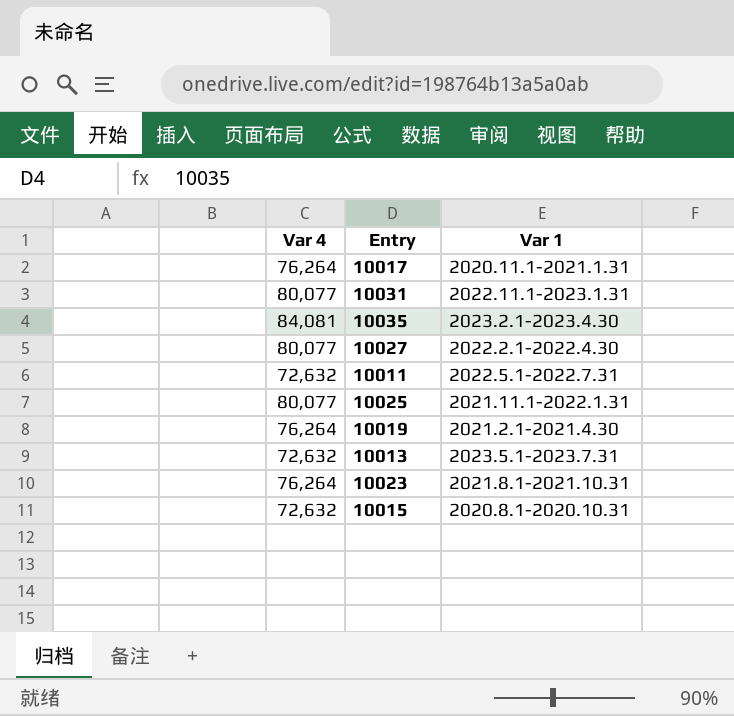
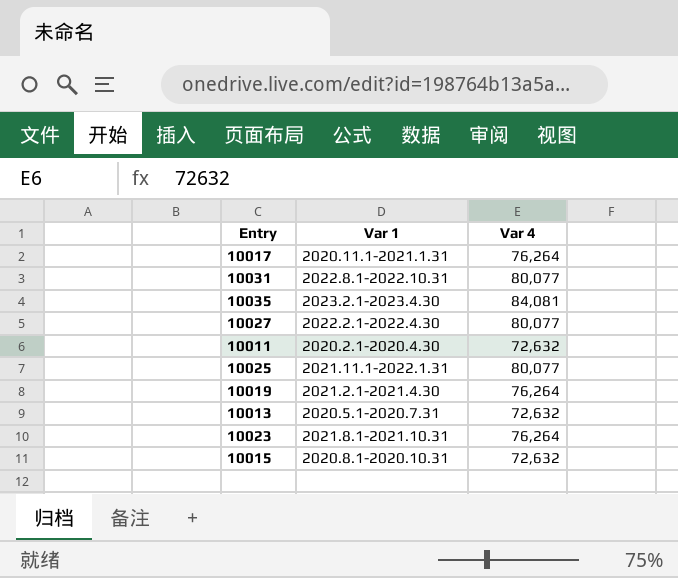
column Var 4 | position: 1 -> 3
10031 | Var 1: 2022.11.1-2023.1.31 -> 2022.8.1-2022.10.31
10011 | Var 1: 2022.5.1-2022.7.31 -> 2020.2.1-2020.4.30
10013 | Var 1: 2023.5.1-2023.7.31 -> 2020.5.1-2020.7.31

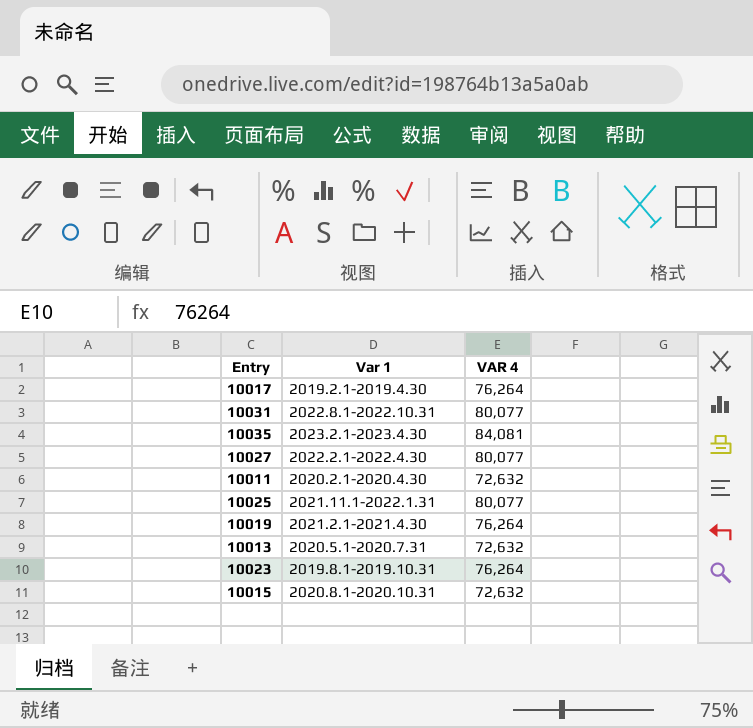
column name: Var 4 -> VAR 4
10017 | Var 1: 2020.11.1-2021.1.31 -> 2019.2.1-2019.4.30
10023 | Var 1: 2021.8.1-2021.10.31 -> 2019.8.1-2019.10.31

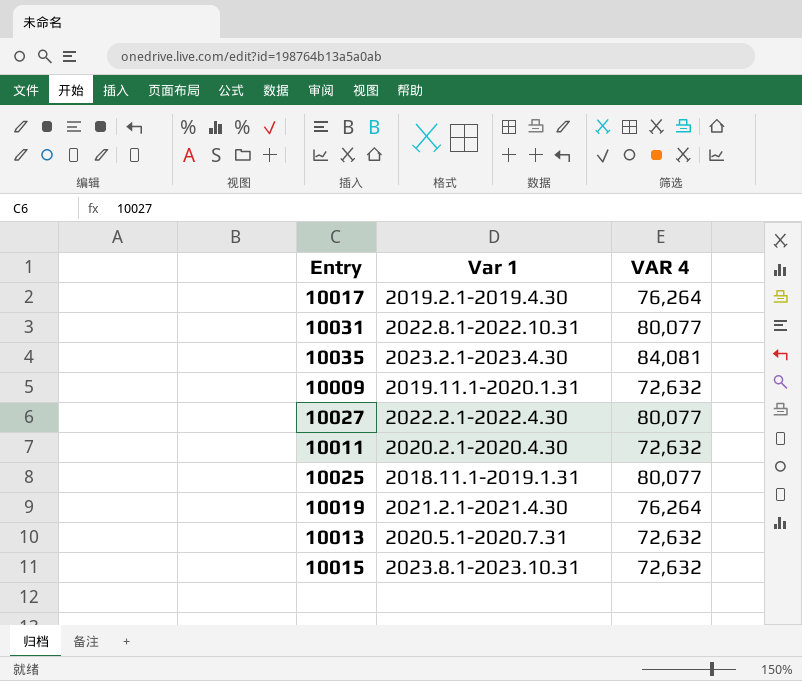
row 10023: 2019.8.1-2019.10.31 | 76,264 -> none
row 10009: none -> 2019.11.1-2020.1.31 | 72,632
10025 | Var 1: 2021.11.1-2022.1.31 -> 2018.11.1-2019.1.31
10015 | Var 1: 2020.8.1-2020.10.31 -> 2023.8.1-2023.10.31

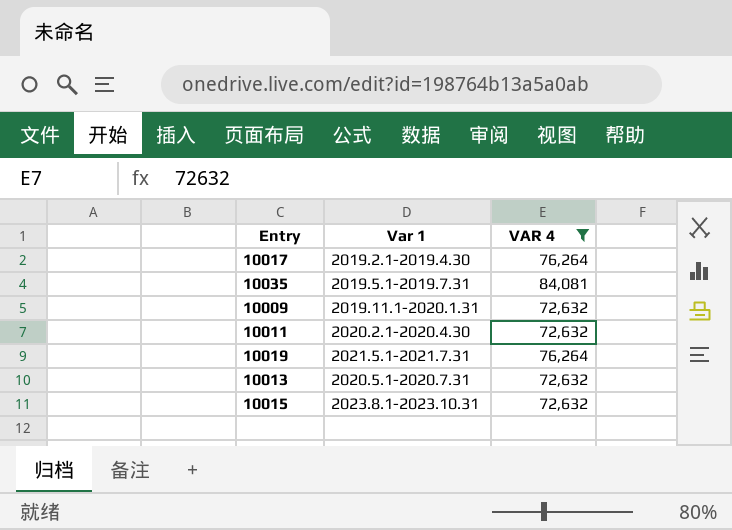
filter: none -> VAR 4 != 80,077
10035 | Var 1: 2023.2.1-2023.4.30 -> 2019.5.1-2019.7.31
10019 | Var 1: 2021.2.1-2021.4.30 -> 2021.5.1-2021.7.31

